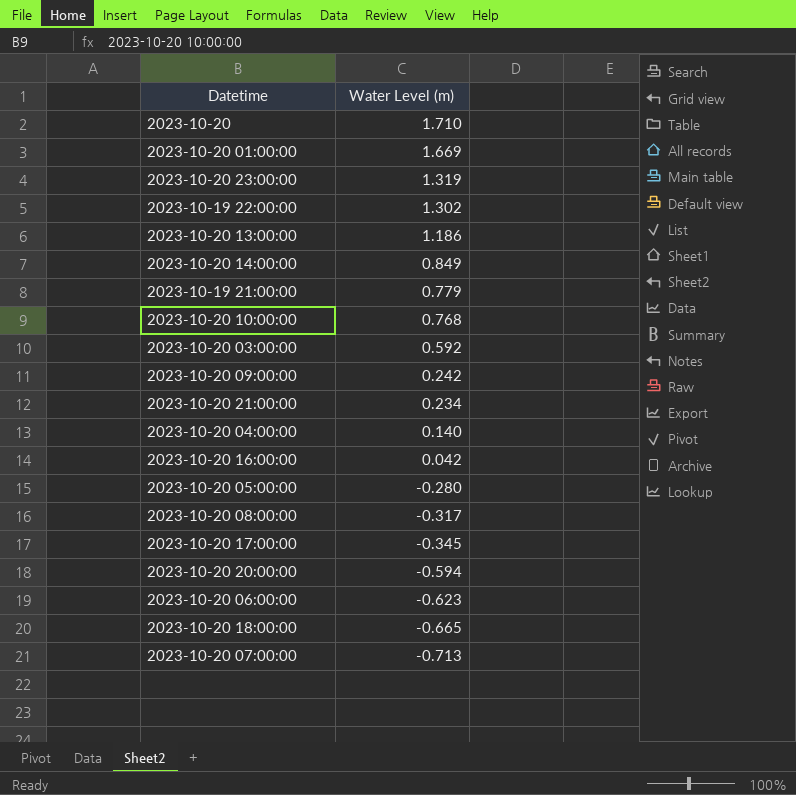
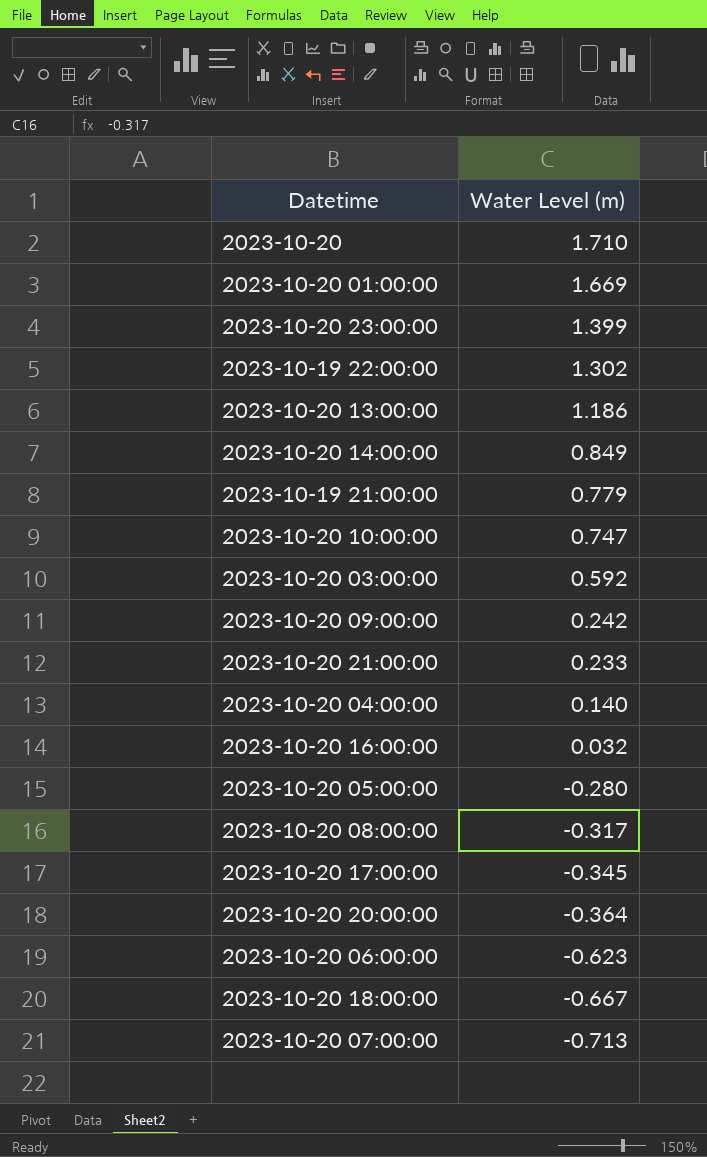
2023-10-20 23:00:00 | Water Level (m): 1.319 -> 1.399
2023-10-20 10:00:00 | Water Level (m): 0.768 -> 0.747
2023-10-20 21:00:00 | Water Level (m): 0.234 -> 0.233
2023-10-20 16:00:00 | Water Level (m): 0.042 -> 0.032
2023-10-20 20:00:00 | Water Level (m): -0.594 -> -0.364
2023-10-20 18:00:00 | Water Level (m): -0.665 -> -0.667

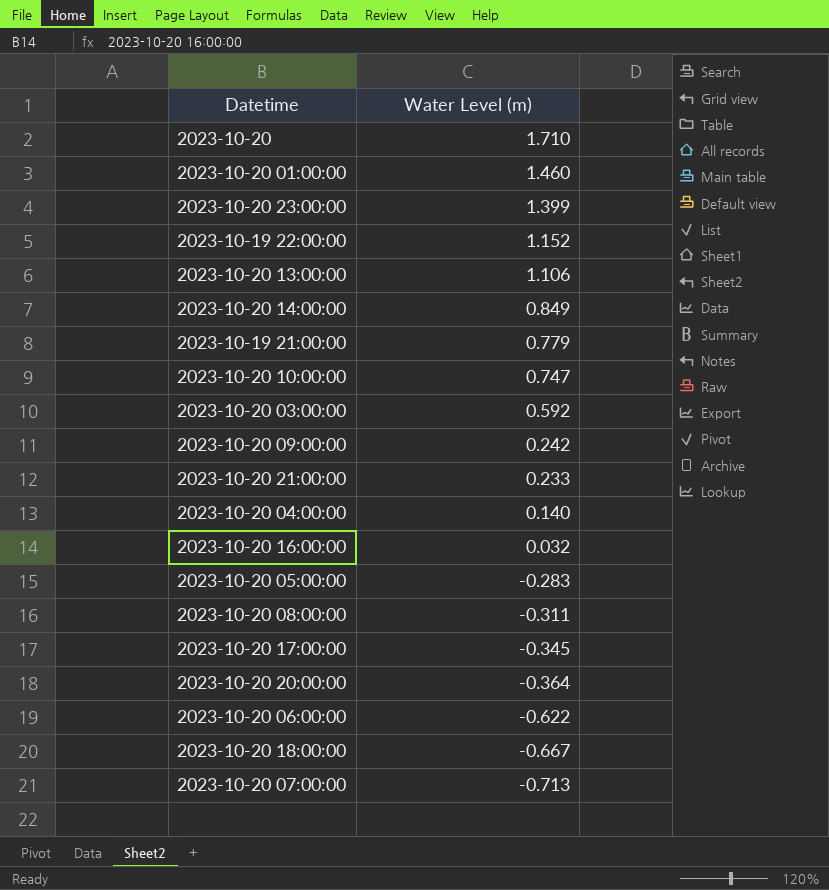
2023-10-20 01:00:00 | Water Level (m): 1.669 -> 1.460
2023-10-19 22:00:00 | Water Level (m): 1.302 -> 1.152
2023-10-20 13:00:00 | Water Level (m): 1.186 -> 1.106
2023-10-20 05:00:00 | Water Level (m): -0.280 -> -0.283
2023-10-20 08:00:00 | Water Level (m): -0.317 -> -0.311
2023-10-20 06:00:00 | Water Level (m): -0.623 -> -0.622

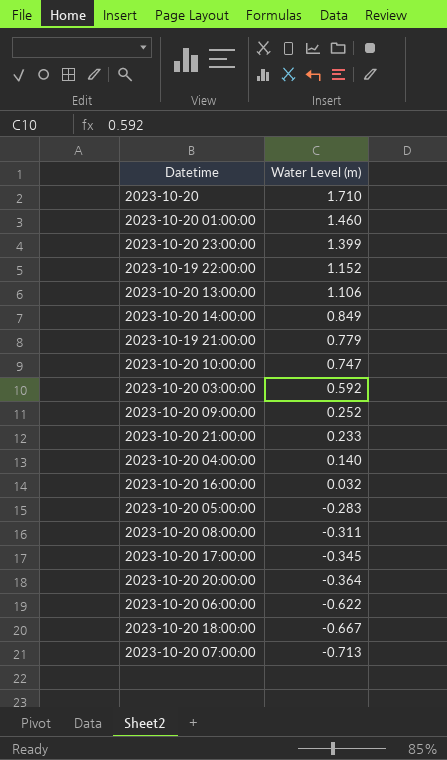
2023-10-20 09:00:00 | Water Level (m): 0.242 -> 0.252

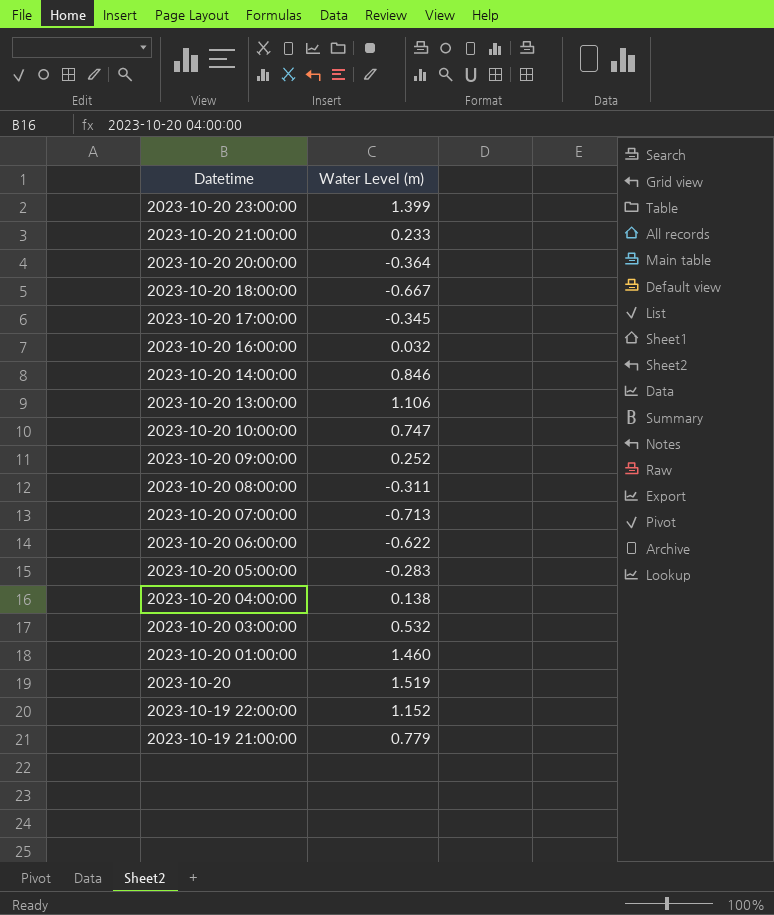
row order: Water Level (m) descending -> Datetime descending
2023-10-20 14:00:00 | Water Level (m): 0.849 -> 0.846
2023-10-20 04:00:00 | Water Level (m): 0.140 -> 0.138
2023-10-20 03:00:00 | Water Level (m): 0.592 -> 0.532
2023-10-20 | Water Level (m): 1.710 -> 1.519

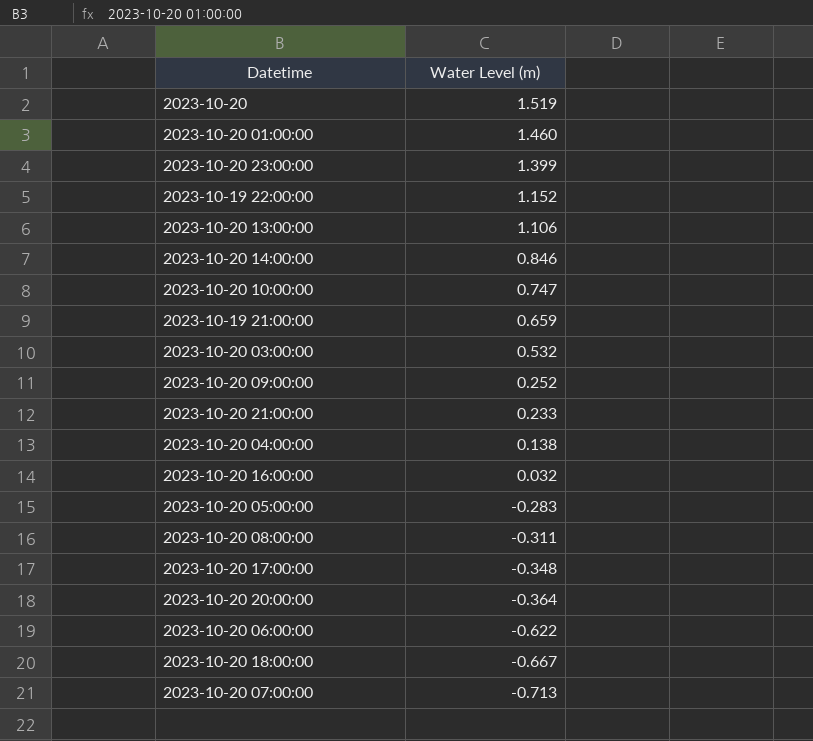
row order: Datetime descending -> Water Level (m) descending
2023-10-19 21:00:00 | Water Level (m): 0.779 -> 0.659
2023-10-20 17:00:00 | Water Level (m): -0.345 -> -0.348

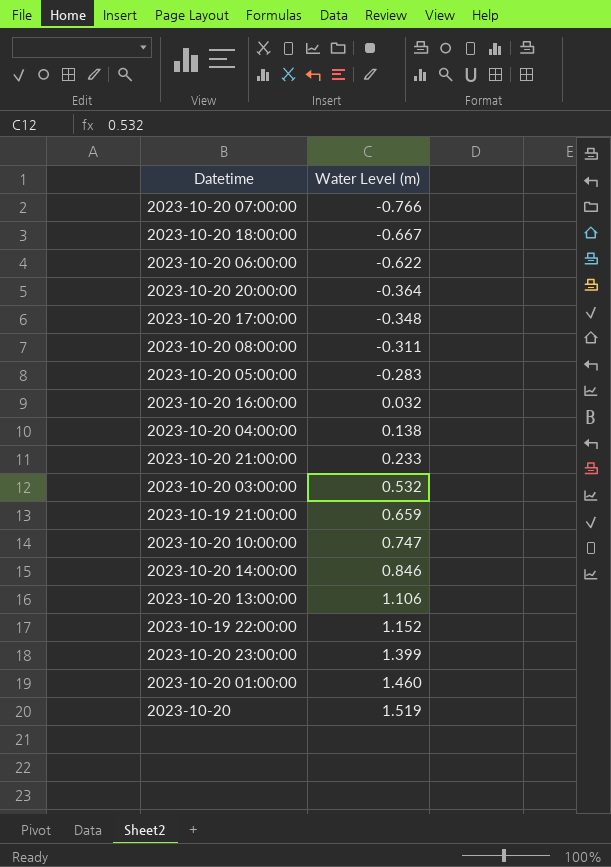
row order: Water Level (m) descending -> Water Level (m) ascending
row 2023-10-20 09:00:00: 0.252 -> none
2023-10-20 07:00:00 | Water Level (m): -0.713 -> -0.766

